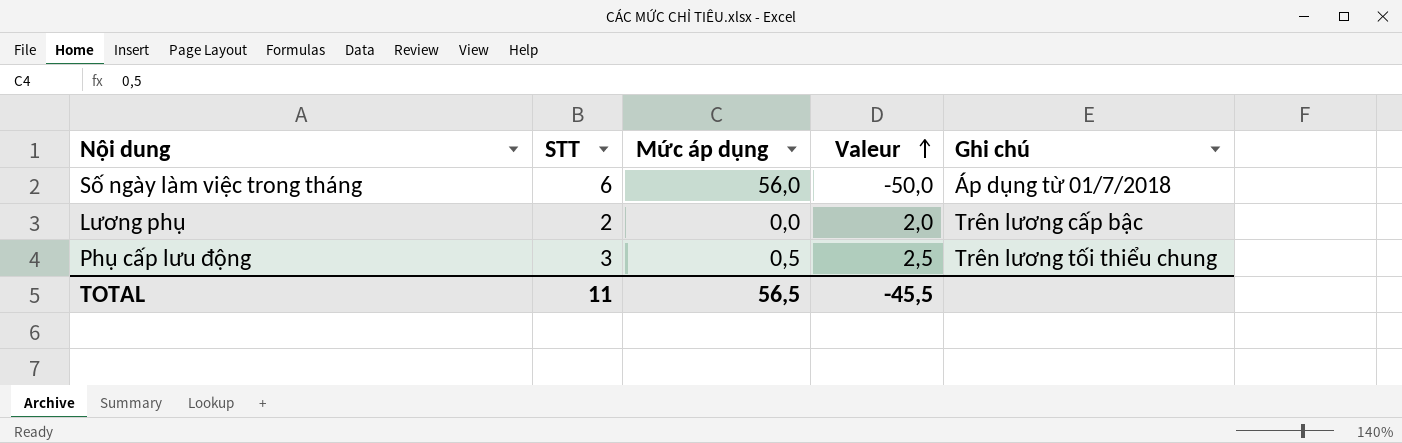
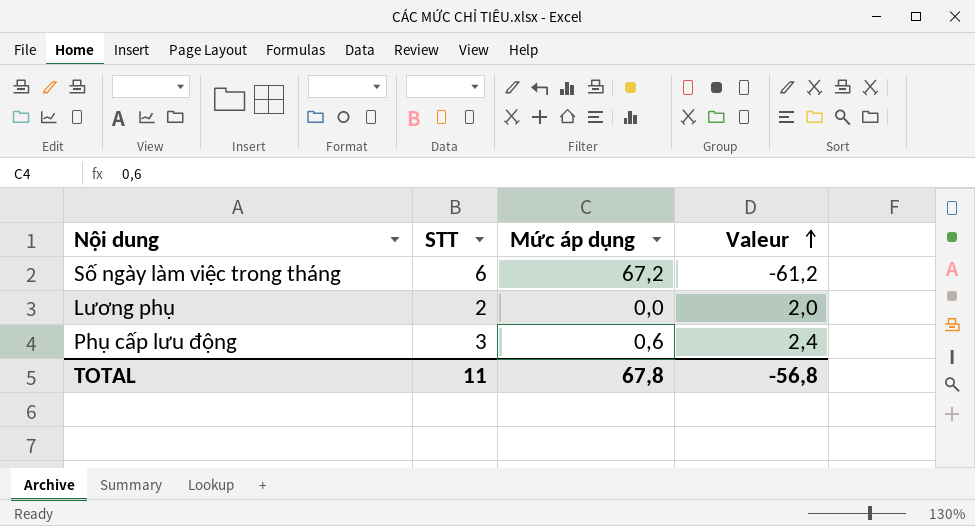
column Ghi chú | position: 5 -> none
Số ngày làm việc trong tháng | Mức áp dụng: 56,0 -> 67,2
Số ngày làm việc trong tháng | Valeur: -50,0 -> -61,2
Phụ cấp lưu động | Mức áp dụng: 0,5 -> 0,6
Phụ cấp lưu động | Valeur: 2,5 -> 2,4
TOTAL | Mức áp dụng: 56,5 -> 67,8
TOTAL | Valeur: -45,5 -> -56,8

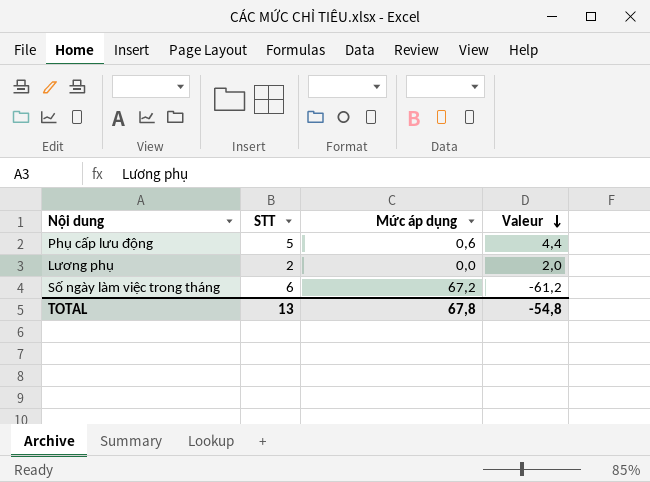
row order: Valeur ascending -> Valeur descending
Phụ cấp lưu động | STT: 3 -> 5
Phụ cấp lưu động | Valeur: 2,4 -> 4,4
TOTAL | STT: 11 -> 13
TOTAL | Valeur: -56,8 -> -54,8

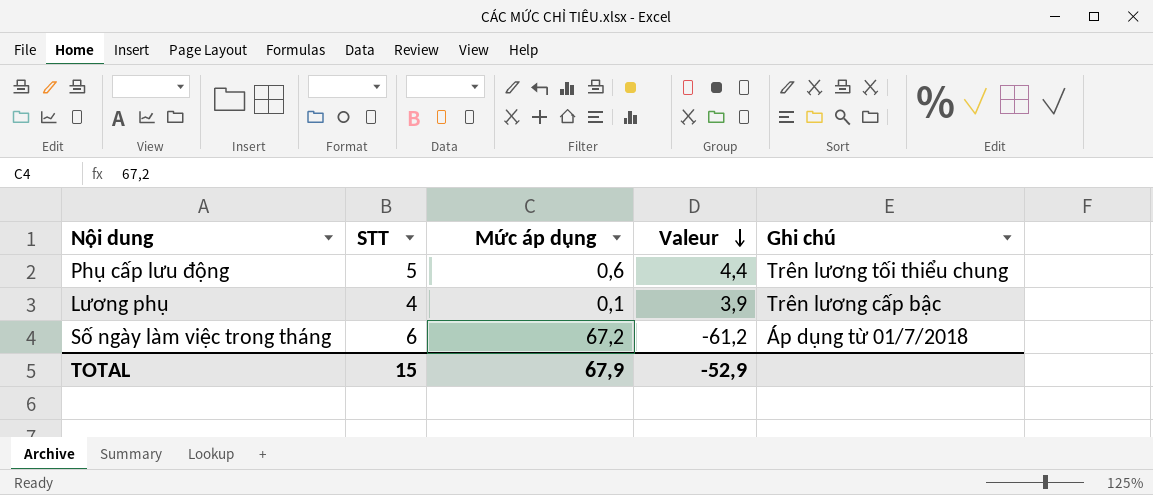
column Ghi chú | position: none -> 5
Lương phụ | STT: 2 -> 4
Lương phụ | Mức áp dụng: 0,0 -> 0,1
Lương phụ | Valeur: 2,0 -> 3,9
TOTAL | STT: 13 -> 15
TOTAL | Mức áp dụng: 67,8 -> 67,9
TOTAL | Valeur: -54,8 -> -52,9

